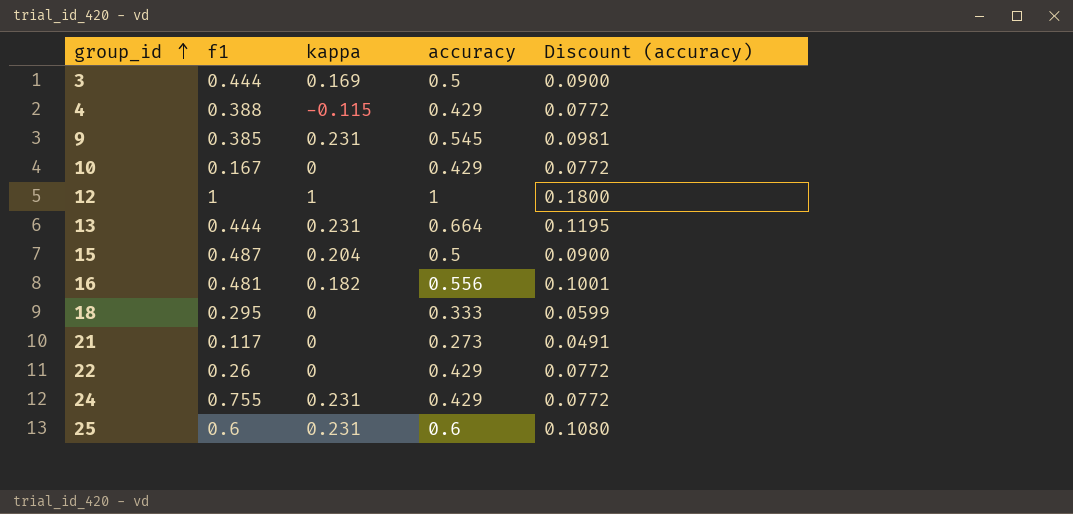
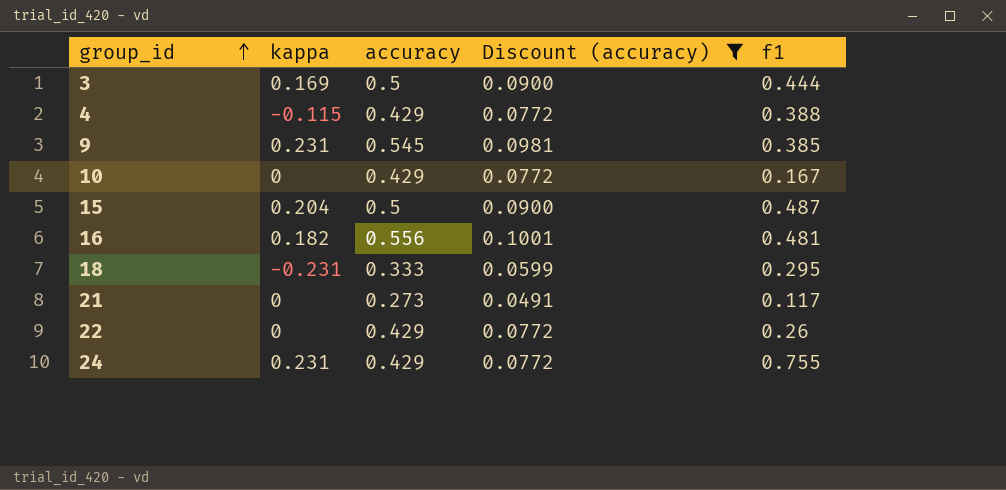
filter: none -> Discount (accuracy) <= 0.1001
column f1 | position: 2 -> 5
18 | kappa: 0 -> -0.231

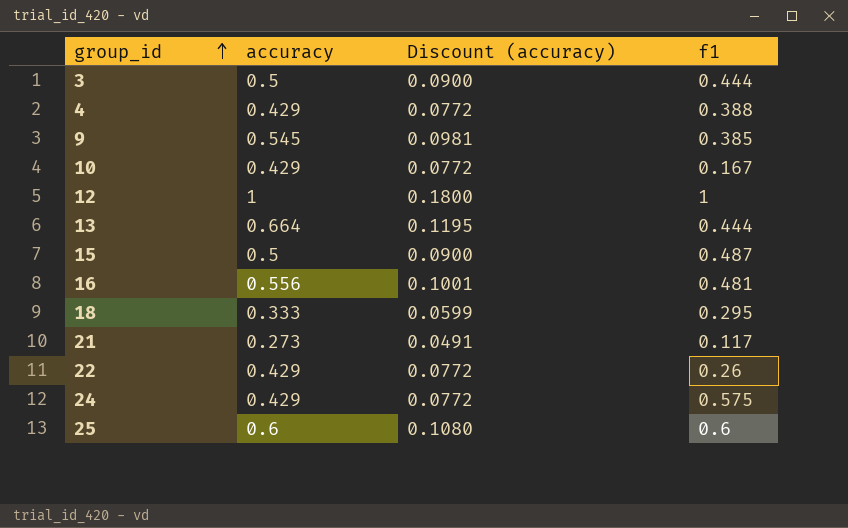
filter: Discount (accuracy) <= 0.1001 -> none
column kappa | position: 2 -> none
24 | f1: 0.755 -> 0.575

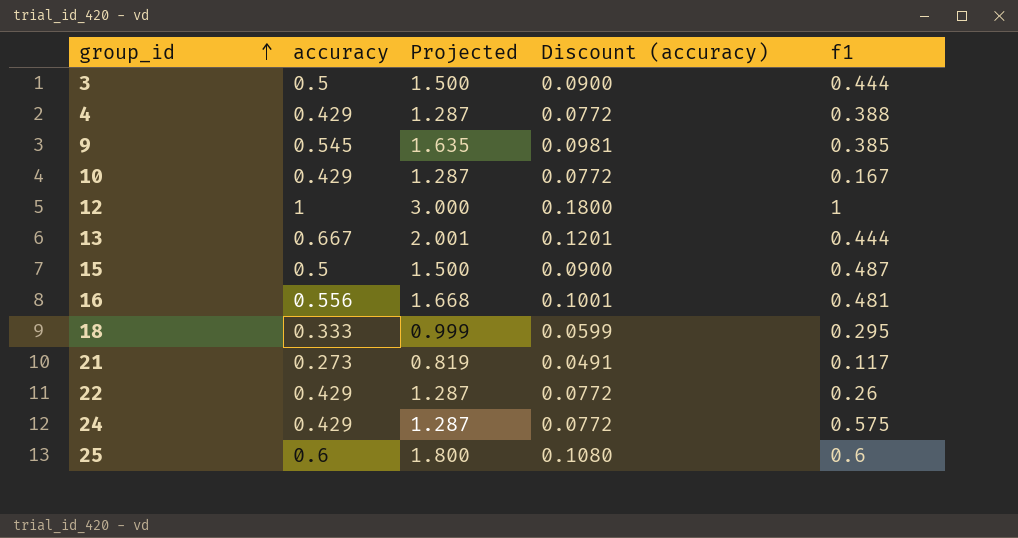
column Projected | formula: none -> [accuracy] * 3
13 | accuracy: 0.664 -> 0.667
13 | Discount (accuracy): 0.1195 -> 0.1201

